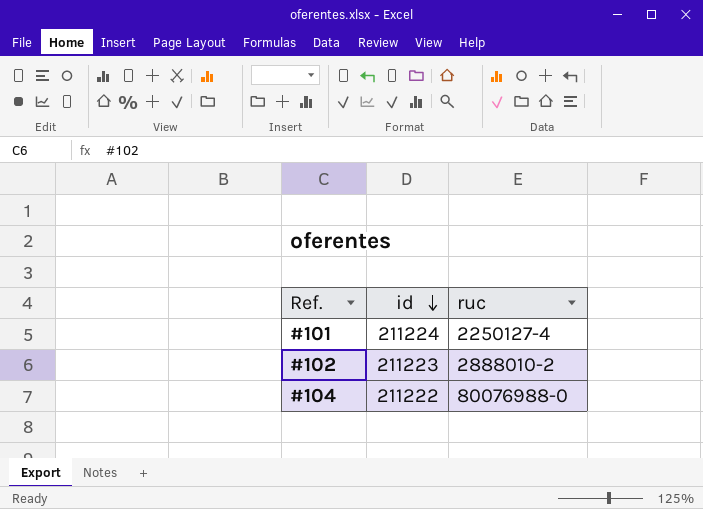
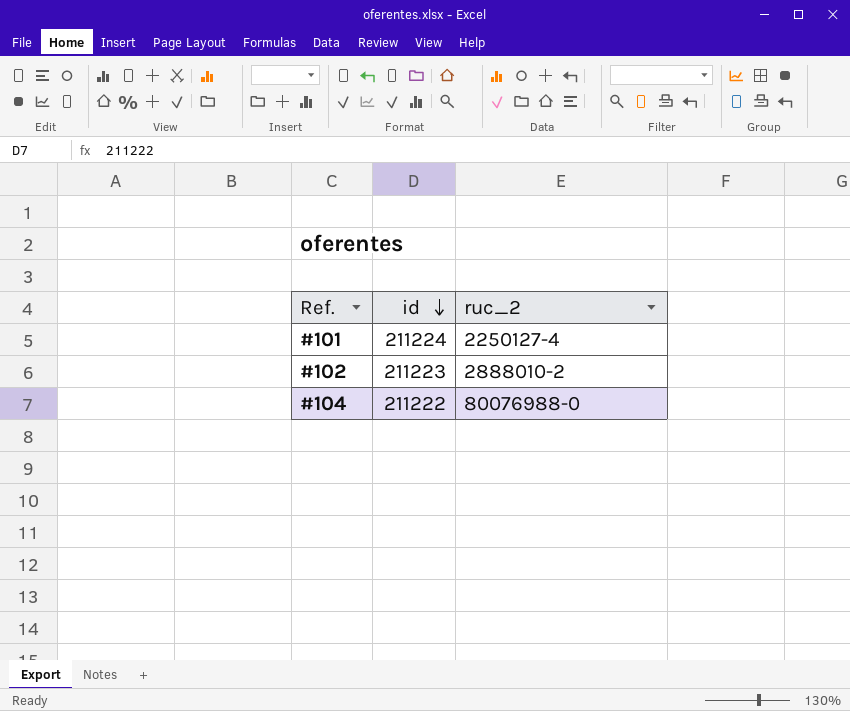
column name: ruc -> ruc_2

